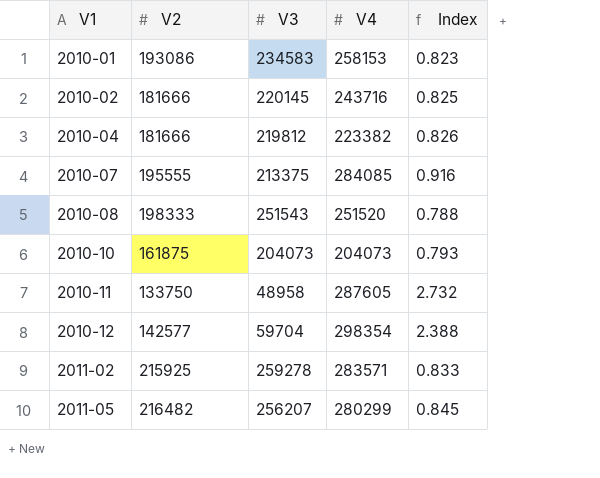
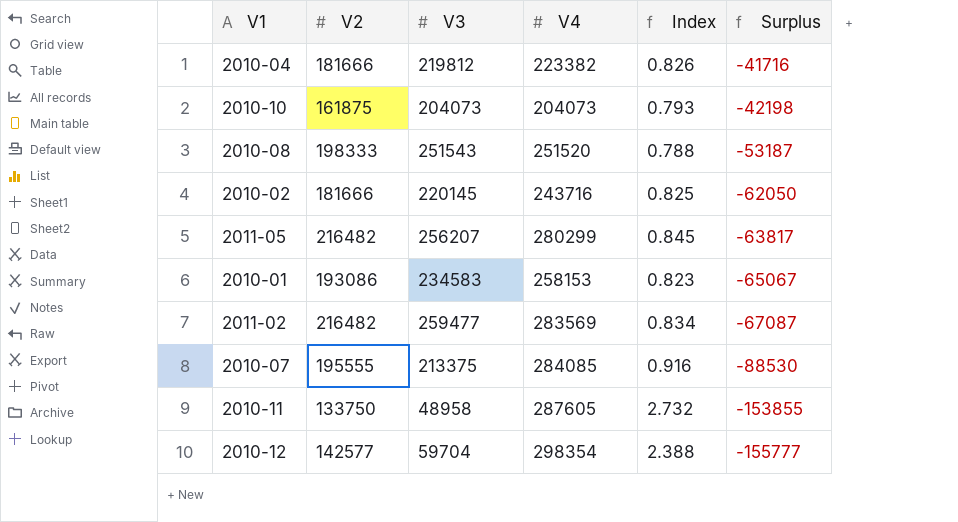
row order: V1 ascending -> Surplus descending
column Surplus | formula: none -> [V2] - [V4]
2011-02 | V2: 215925 -> 216482
2011-02 | V3: 259278 -> 259477
2011-02 | V4: 283571 -> 283569
2011-02 | Index: 0.833 -> 0.834

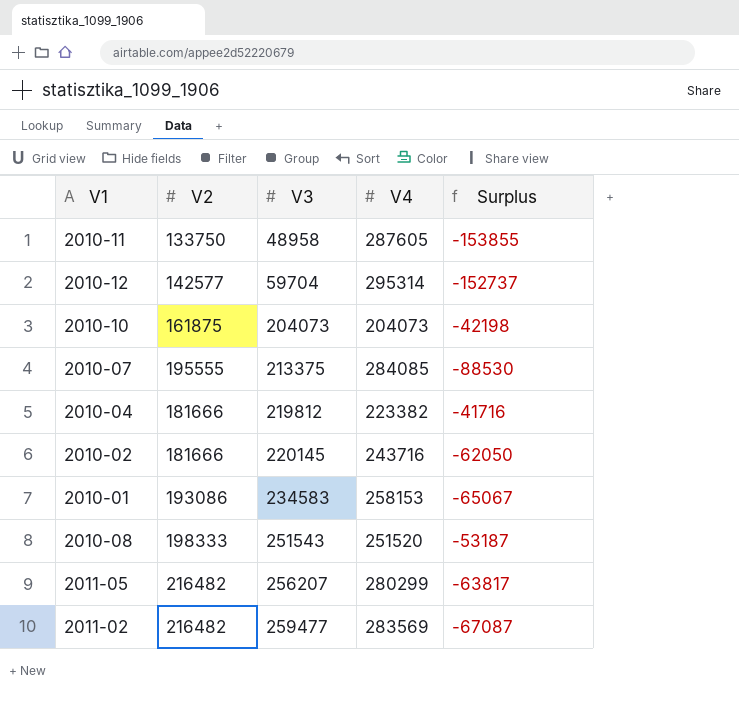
row order: Surplus descending -> V3 ascending
column Index | formula: [V2] / [V3] -> none
2010-12 | V4: 298354 -> 295314
2010-12 | Surplus: -155777 -> -152737

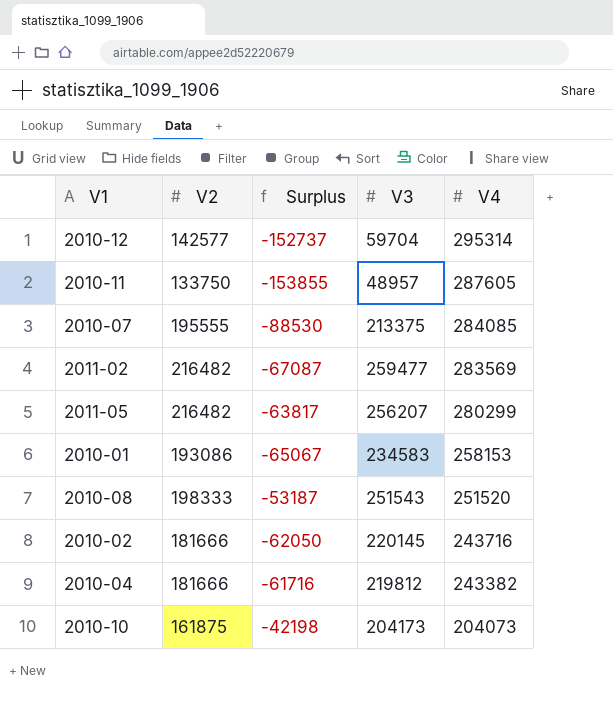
row order: V3 ascending -> V4 descending
column Surplus | position: 5 -> 3
2010-11 | V3: 48958 -> 48957
2010-04 | Surplus: -41716 -> -61716
2010-04 | V4: 223382 -> 243382
2010-10 | V3: 204073 -> 204173

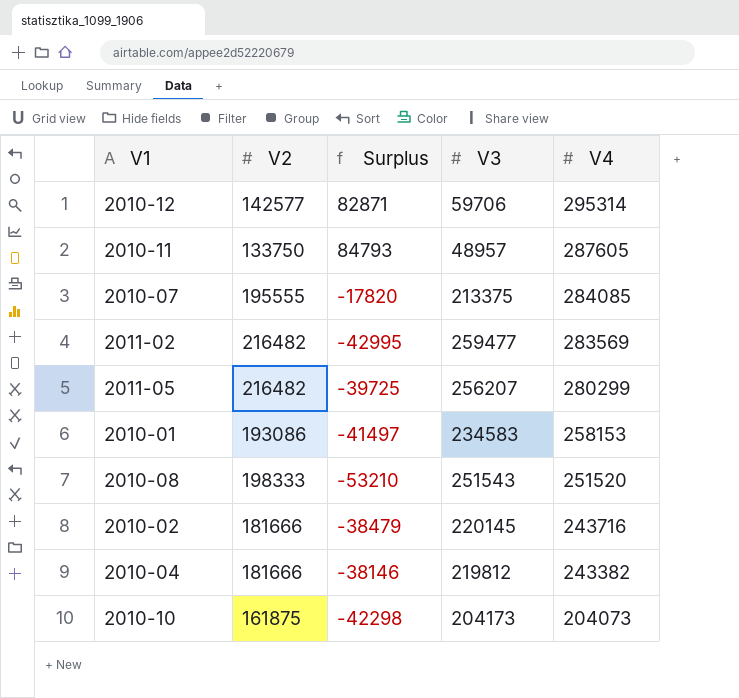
column Surplus | formula: [V2] - [V4] -> [V2] - [V3]
2010-12 | V3: 59704 -> 59706

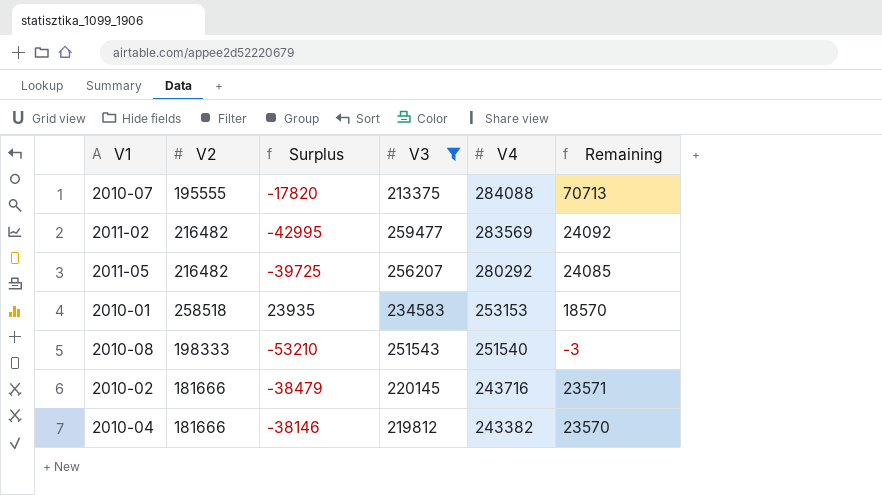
filter: none -> V3 >= 213375
column Remaining | formula: none -> [V4] - [V3]
2010-07 | V4: 284085 -> 284088
2011-05 | V4: 280299 -> 280292
2010-01 | V2: 193086 -> 258518
2010-01 | Surplus: -41497 -> 23935
2010-01 | V4: 258153 -> 253153
2010-08 | V4: 251520 -> 251540

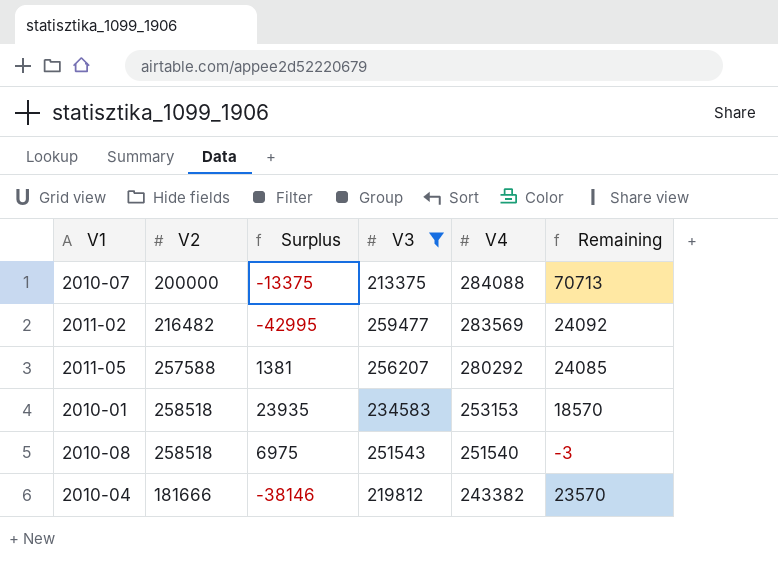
row 2010-02: 181666 | -38479 | 220145 | 243716 | 23571 -> none
2010-07 | V2: 195555 -> 200000
2010-07 | Surplus: -17820 -> -13375
2011-05 | V2: 216482 -> 257588
2011-05 | Surplus: -39725 -> 1381
2010-08 | V2: 198333 -> 258518
2010-08 | Surplus: -53210 -> 6975

